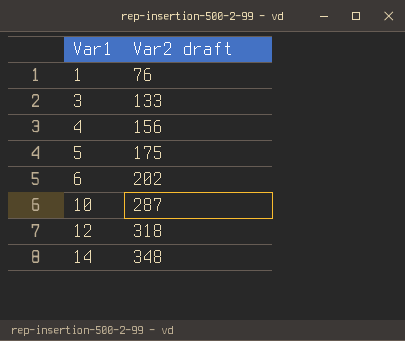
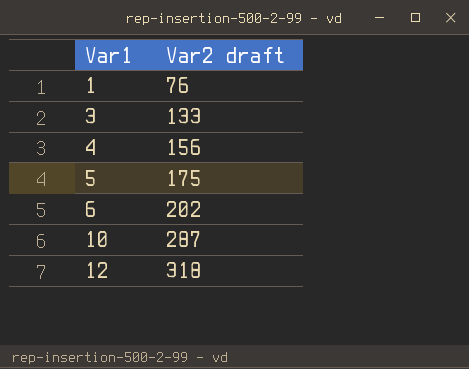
row 14: 348 -> none

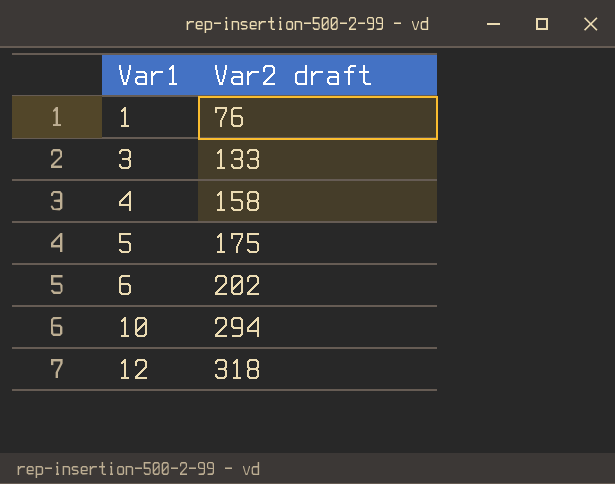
4 | Var2 draft: 156 -> 158
10 | Var2 draft: 287 -> 294

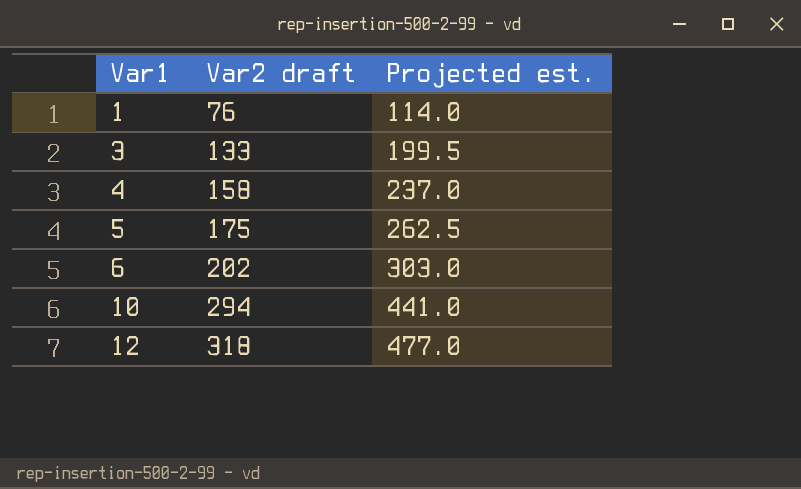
column Projected est. | formula: none -> [Var2 draft] * 1.5

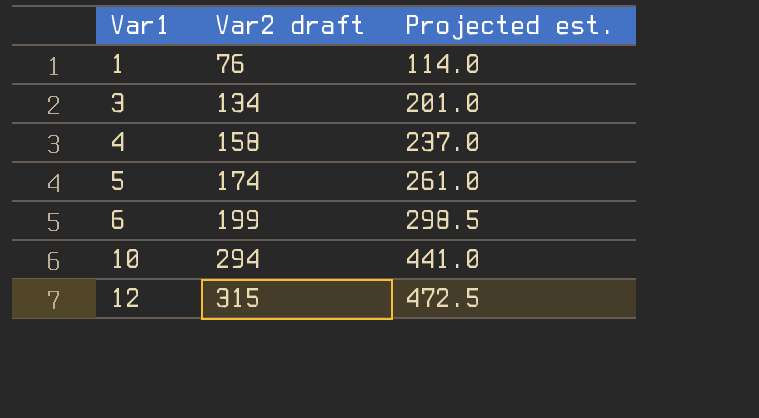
3 | Var2 draft: 133 -> 134
3 | Projected est.: 199.5 -> 201.0
5 | Var2 draft: 175 -> 174
5 | Projected est.: 262.5 -> 261.0
6 | Var2 draft: 202 -> 199
6 | Projected est.: 303.0 -> 298.5
12 | Var2 draft: 318 -> 315
12 | Projected est.: 477.0 -> 472.5

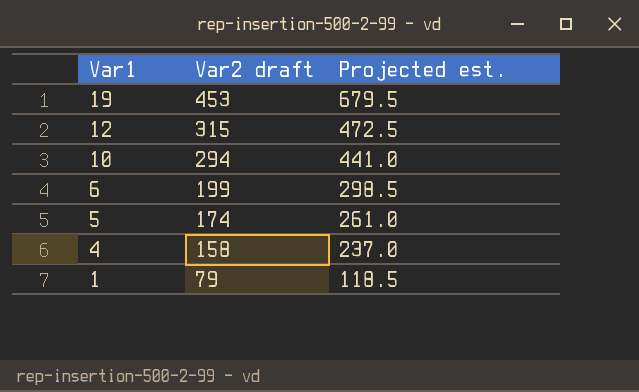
row order: Var1 ascending -> Var1 descending
row 3: 134 | 201.0 -> none
row 19: none -> 453 | 679.5
1 | Var2 draft: 76 -> 79
1 | Projected est.: 114.0 -> 118.5

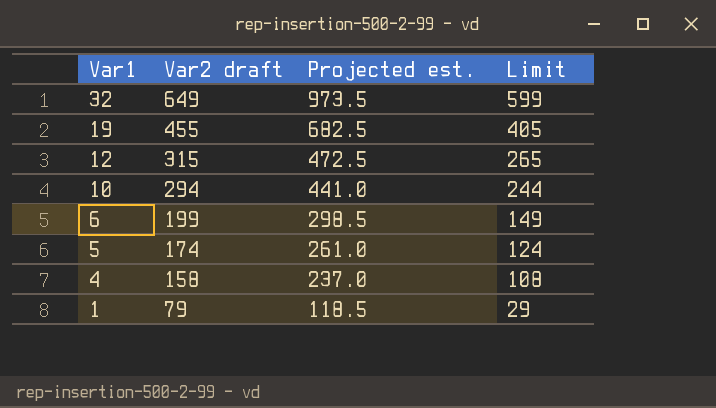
column Limit | formula: none -> [Var2 draft] - 50
row 32: none -> 649 | 973.5 | 599
19 | Var2 draft: 453 -> 455
19 | Projected est.: 679.5 -> 682.5

